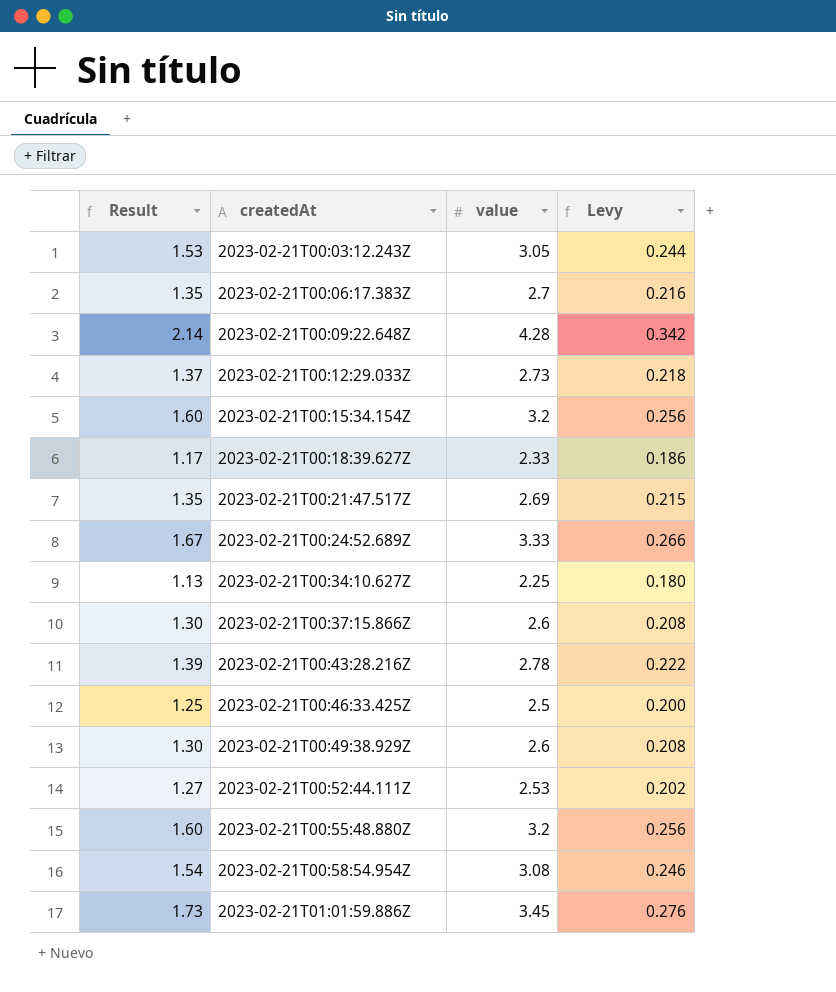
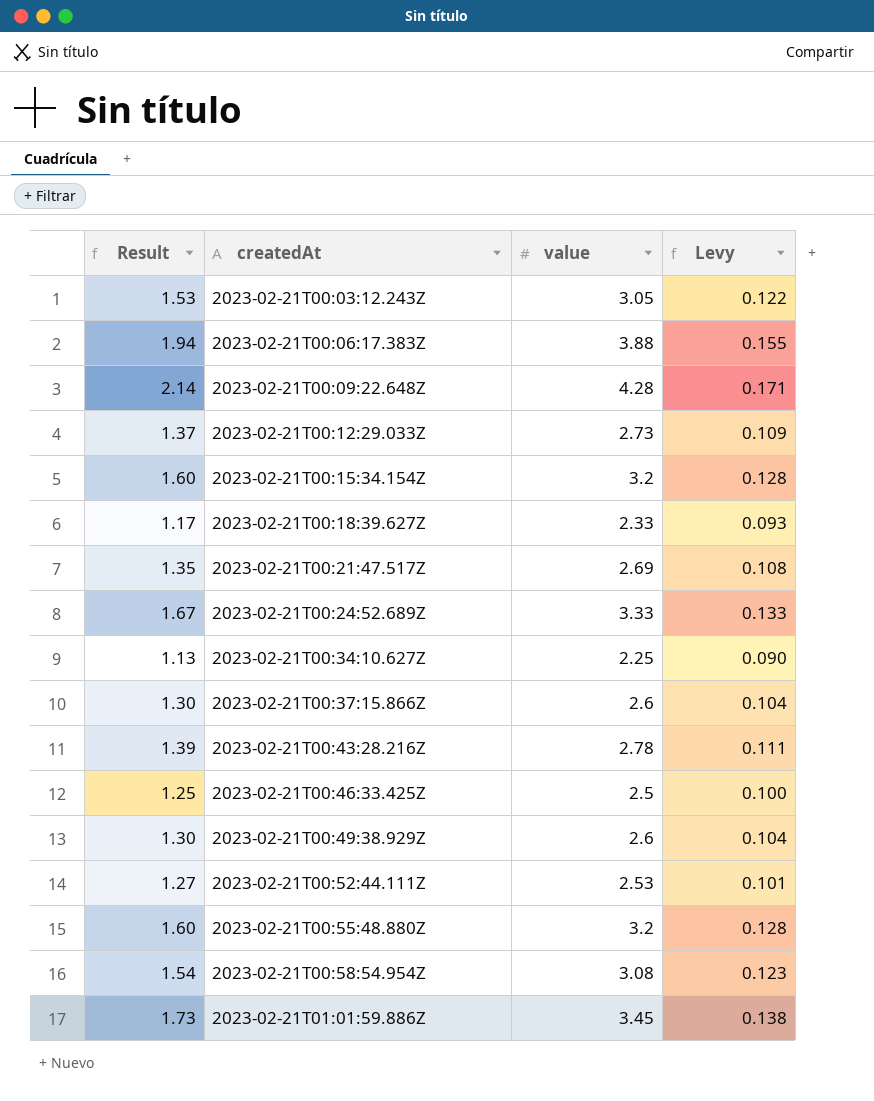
column Levy | formula: [value] * 0.08 -> [value] * 0.04
2023-02-21T00:06:17.383Z | Result: 1.35 -> 1.94
2023-02-21T00:06:17.383Z | value: 2.7 -> 3.88

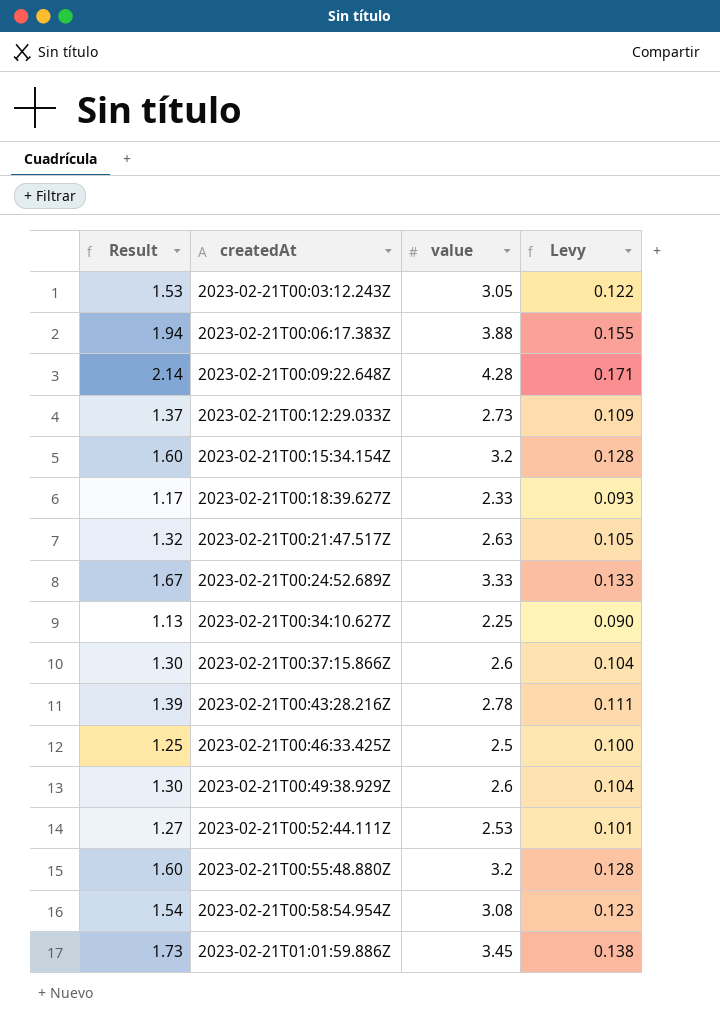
2023-02-21T00:21:47.517Z | Result: 1.35 -> 1.32
2023-02-21T00:21:47.517Z | value: 2.69 -> 2.63
2023-02-21T00:21:47.517Z | Levy: 0.108 -> 0.105

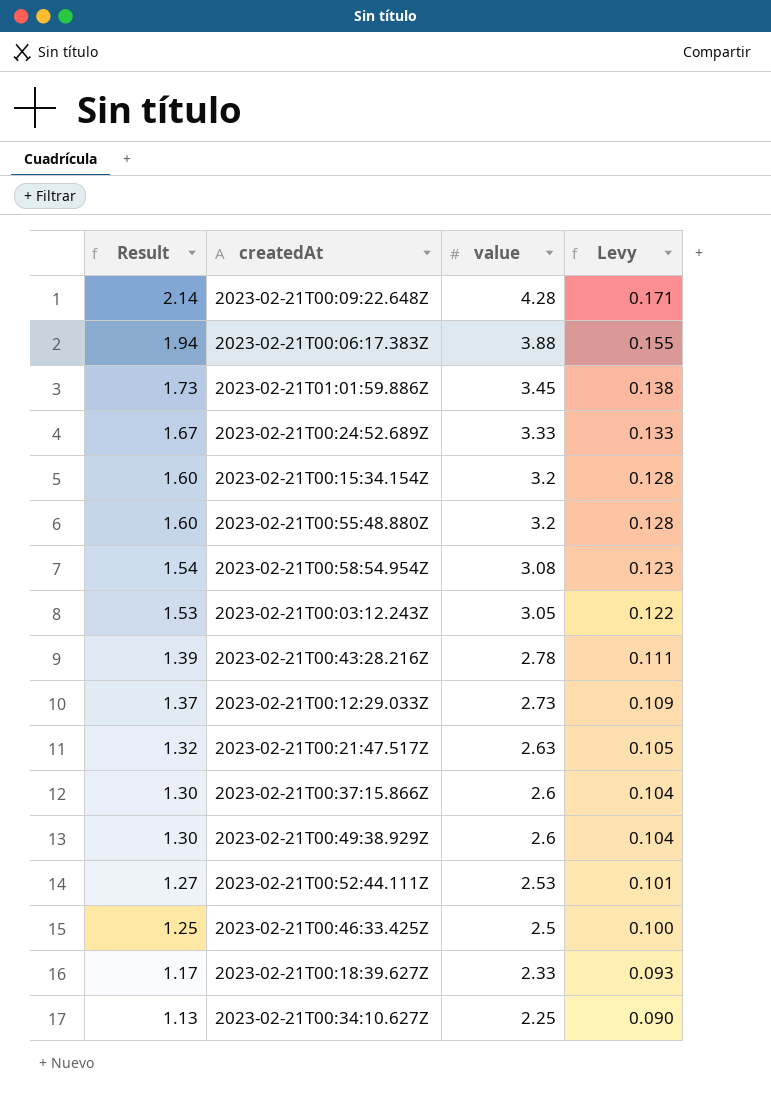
row order: createdAt ascending -> Result descending

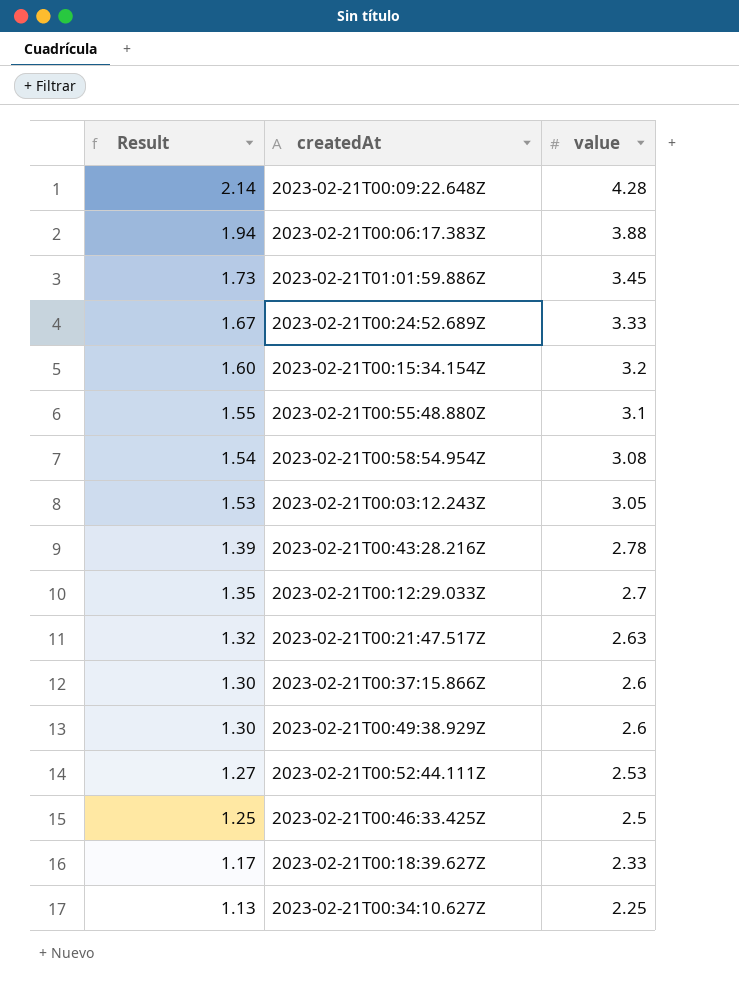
column Levy | formula: [value] * 0.04 -> none
2023-02-21T00:55:48.880Z | Result: 1.60 -> 1.55
2023-02-21T00:55:48.880Z | value: 3.2 -> 3.1
2023-02-21T00:12:29.033Z | Result: 1.37 -> 1.35
2023-02-21T00:12:29.033Z | value: 2.73 -> 2.7

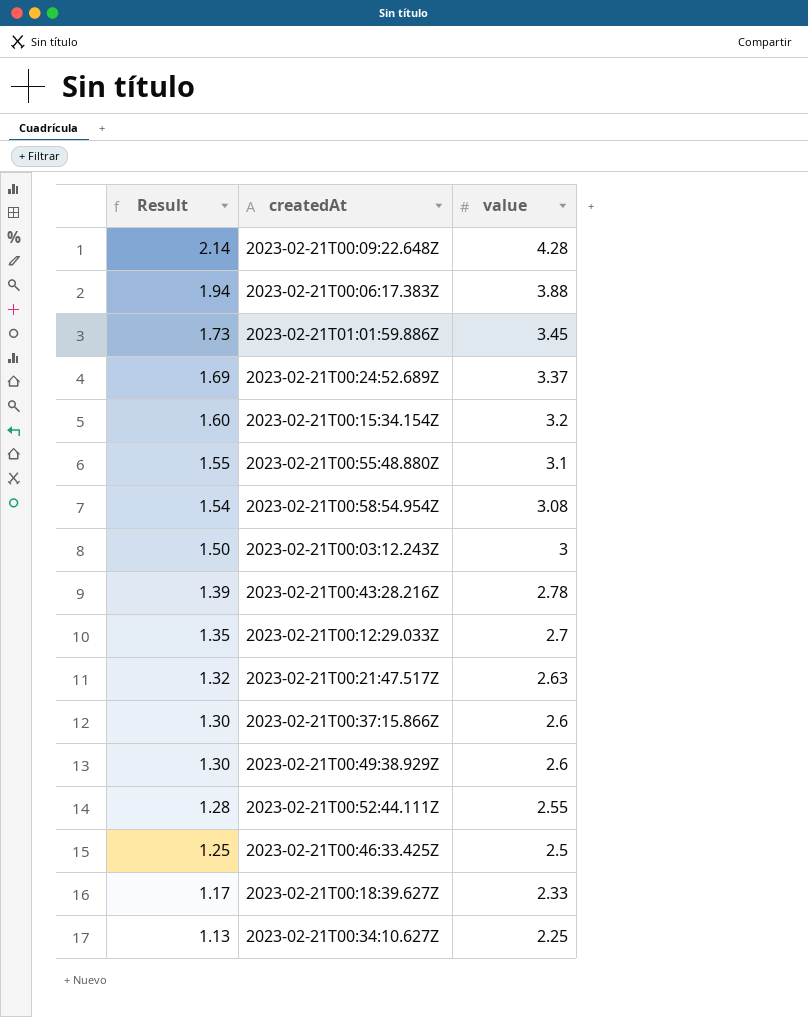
2023-02-21T00:24:52.689Z | Result: 1.67 -> 1.69
2023-02-21T00:24:52.689Z | value: 3.33 -> 3.37
2023-02-21T00:03:12.243Z | Result: 1.53 -> 1.50
2023-02-21T00:03:12.243Z | value: 3.05 -> 3
2023-02-21T00:52:44.111Z | Result: 1.27 -> 1.28
2023-02-21T00:52:44.111Z | value: 2.53 -> 2.55

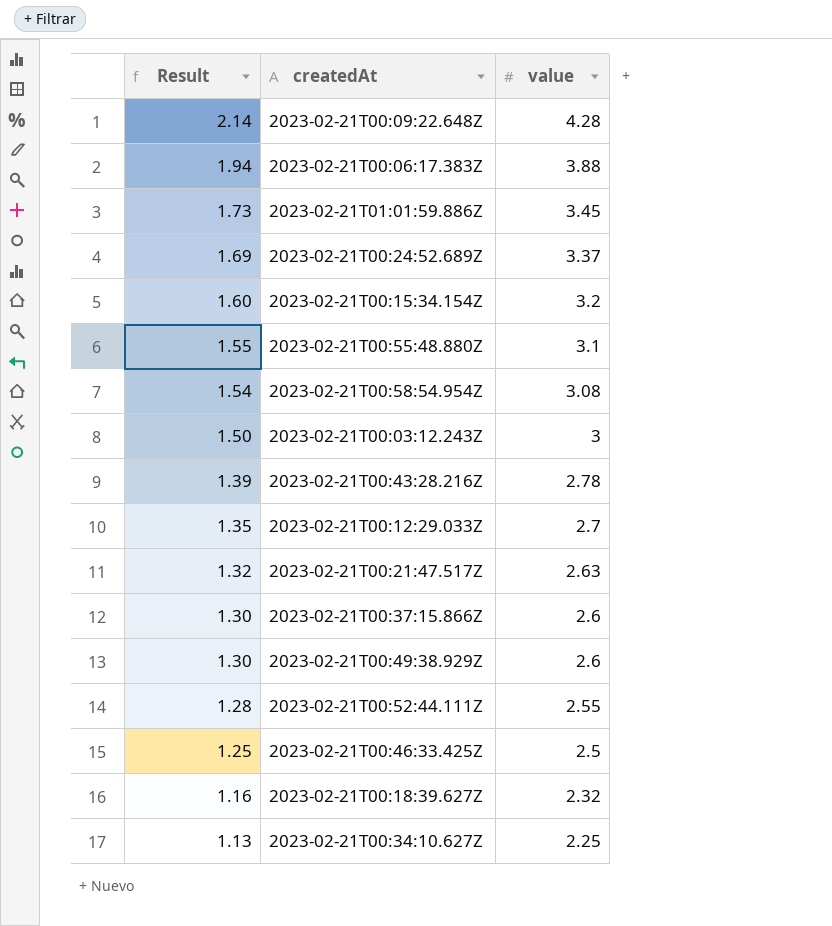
2023-02-21T00:18:39.627Z | Result: 1.17 -> 1.16
2023-02-21T00:18:39.627Z | value: 2.33 -> 2.32

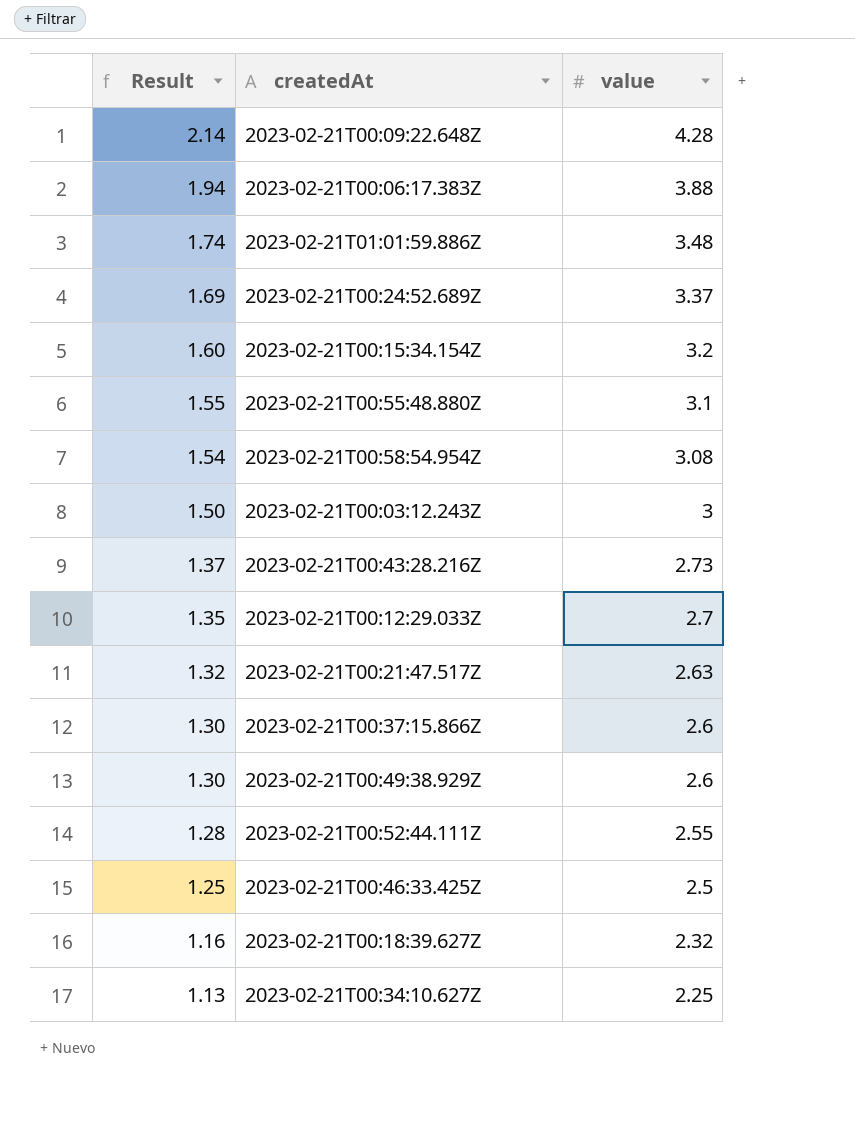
2023-02-21T01:01:59.886Z | Result: 1.73 -> 1.74
2023-02-21T01:01:59.886Z | value: 3.45 -> 3.48
2023-02-21T00:43:28.216Z | Result: 1.39 -> 1.37
2023-02-21T00:43:28.216Z | value: 2.78 -> 2.73

